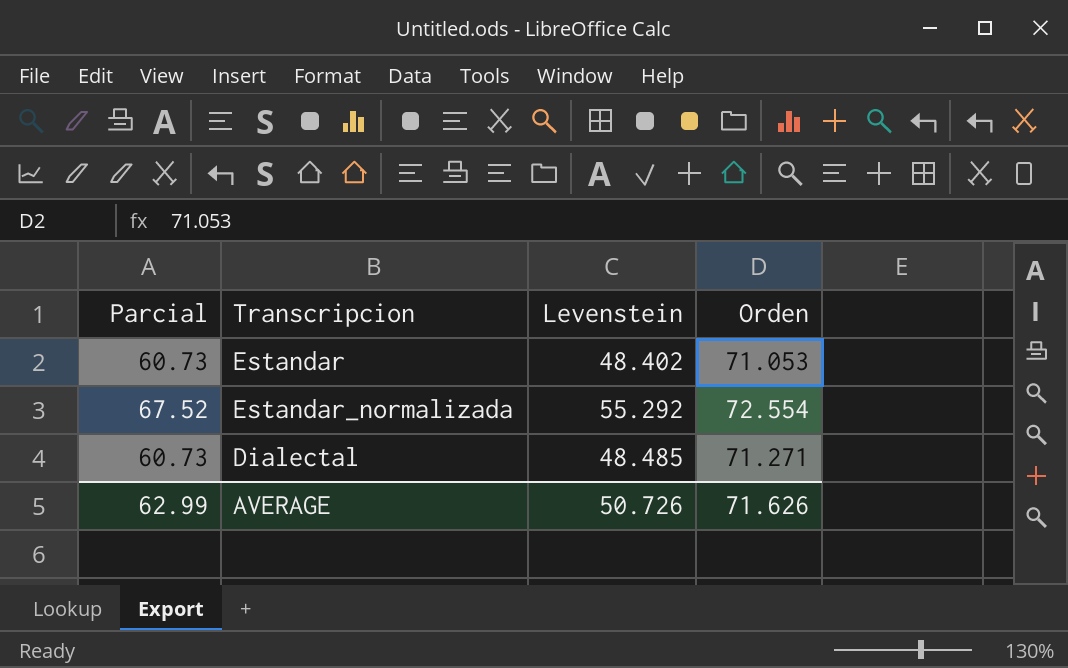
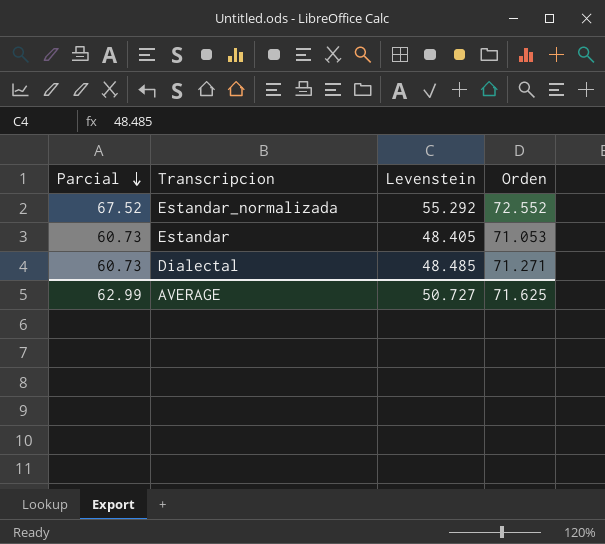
row order: none -> Parcial descending
Estandar_normalizada | Orden: 72.554 -> 72.552
Estandar | Levenstein: 48.402 -> 48.405
AVERAGE | Levenstein: 50.726 -> 50.727
AVERAGE | Orden: 71.626 -> 71.625

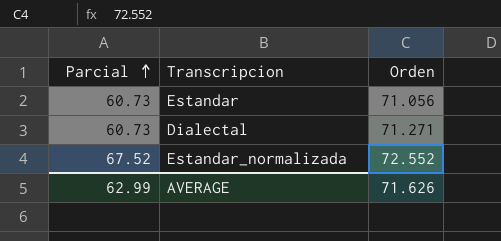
row order: Parcial descending -> Parcial ascending
column Levenstein | position: 3 -> none
Estandar | Orden: 71.053 -> 71.056
AVERAGE | Orden: 71.625 -> 71.626

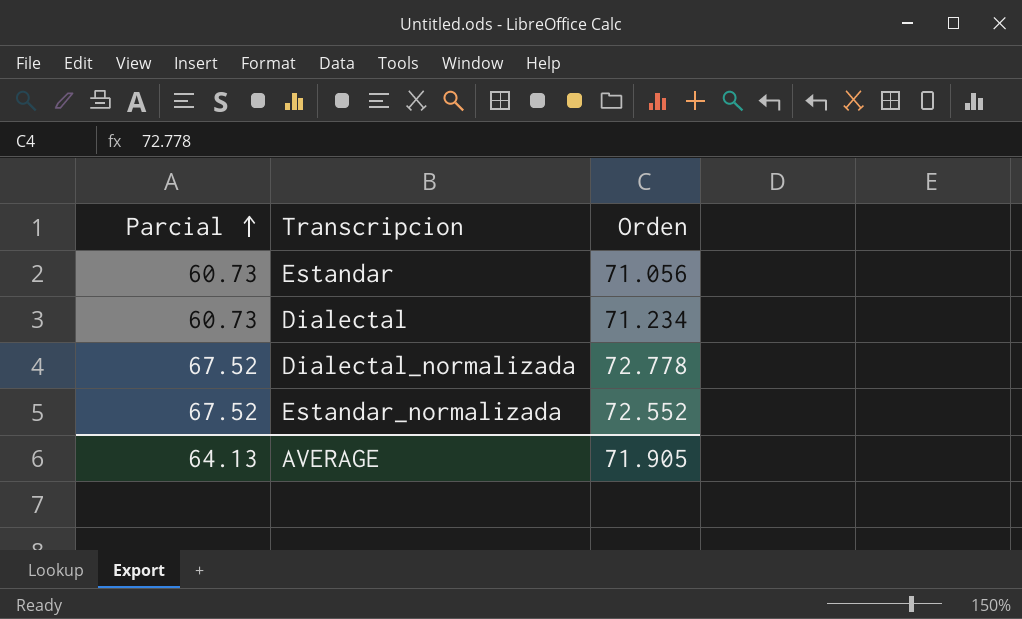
Dialectal | Orden: 71.271 -> 71.234
row Dialectal_normalizada: none -> 67.52 | 72.778
AVERAGE | Parcial: 62.99 -> 64.13
AVERAGE | Orden: 71.626 -> 71.905

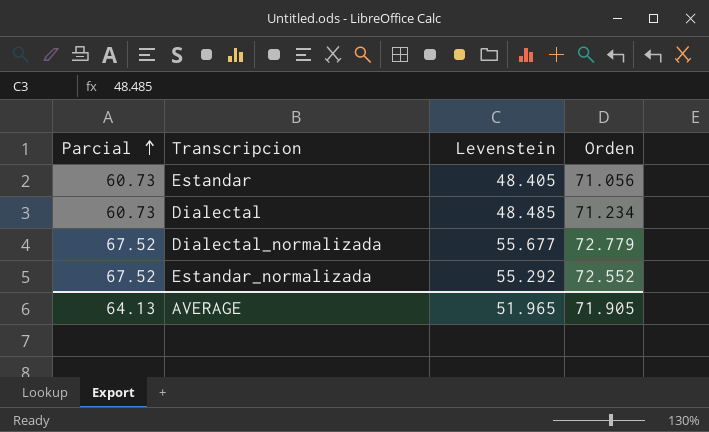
column Levenstein | position: none -> 3
Dialectal_normalizada | Orden: 72.778 -> 72.779

